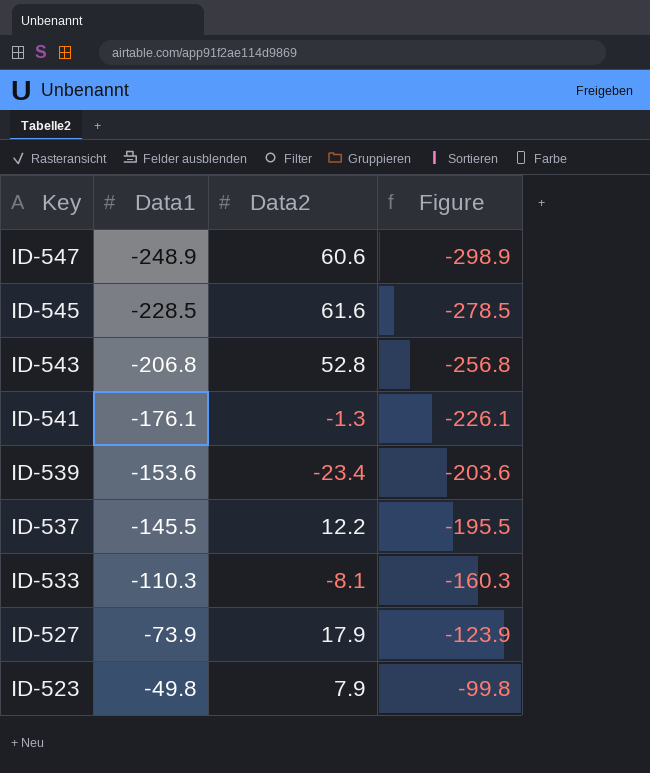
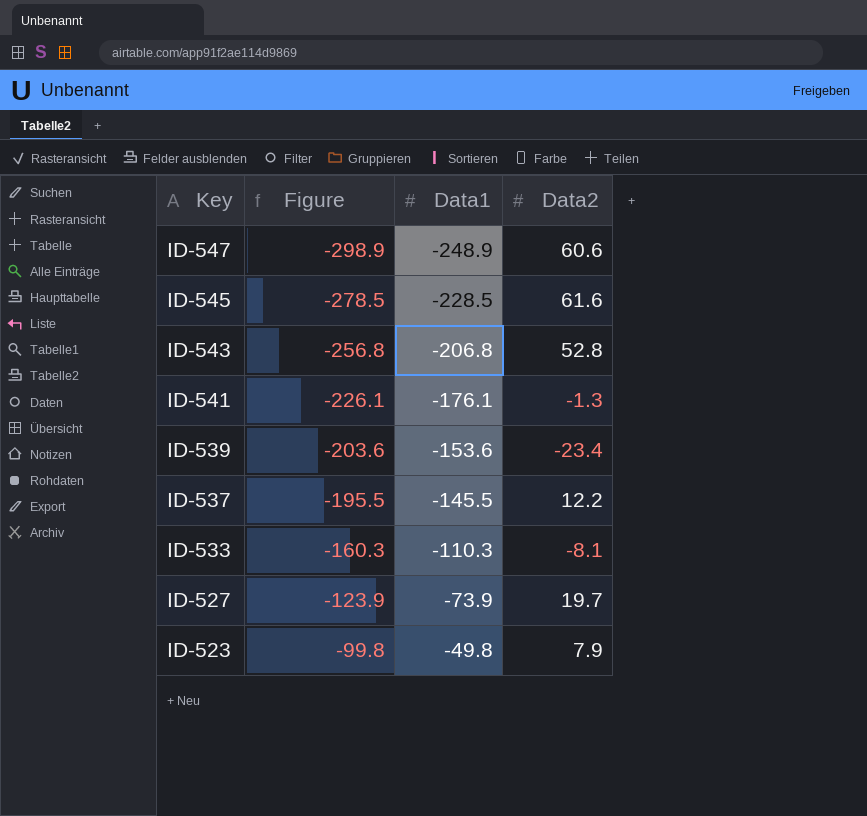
column Figure | position: 4 -> 2
ID-527 | Data2: 17.9 -> 19.7

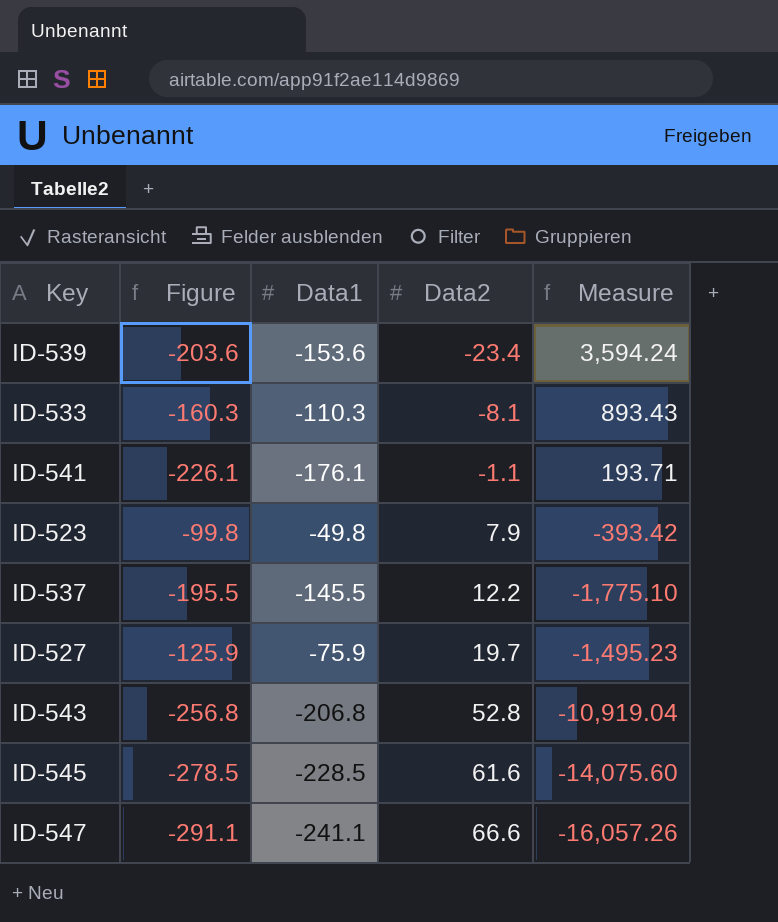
row order: Key descending -> Data2 ascending
column Measure | formula: none -> [Data1] * [Data2]
ID-541 | Data2: -1.3 -> -1.1
ID-527 | Figure: -123.9 -> -125.9
ID-527 | Data1: -73.9 -> -75.9
ID-547 | Figure: -298.9 -> -291.1
ID-547 | Data1: -248.9 -> -241.1
ID-547 | Data2: 60.6 -> 66.6

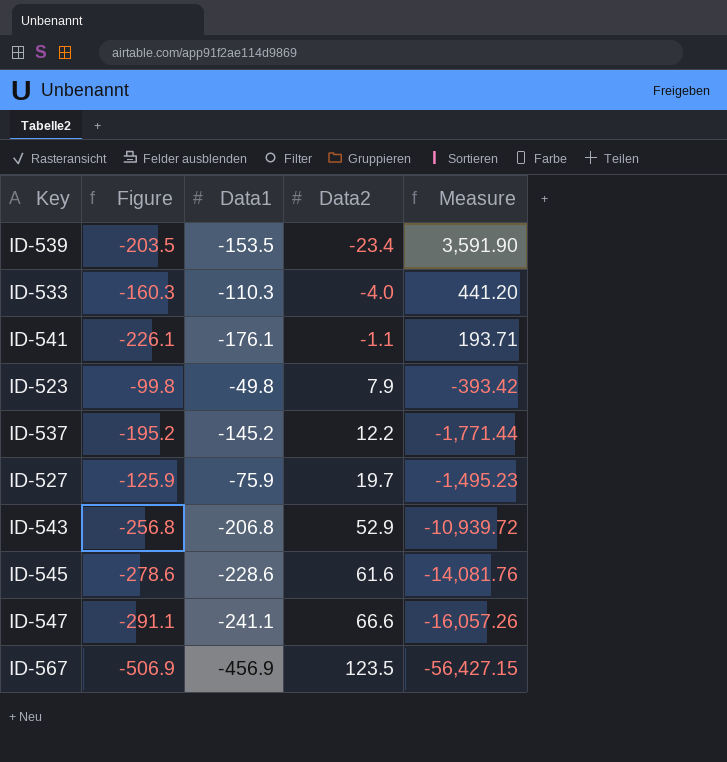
ID-539 | Figure: -203.6 -> -203.5
ID-539 | Data1: -153.6 -> -153.5
ID-539 | Measure: 3,594.24 -> 3,591.90
ID-533 | Data2: -8.1 -> -4.0
ID-533 | Measure: 893.43 -> 441.20
ID-537 | Figure: -195.5 -> -195.2
ID-537 | Data1: -145.5 -> -145.2
ID-537 | Measure: -1,775.10 -> -1,771.44
ID-543 | Data2: 52.8 -> 52.9
ID-543 | Measure: -10,919.04 -> -10,939.72
ID-545 | Figure: -278.5 -> -278.6
ID-545 | Data1: -228.5 -> -228.6
ID-545 | Measure: -14,075.60 -> -14,081.76
row ID-567: none -> -506.9 | -456.9 | 123.5 | -56,427.15

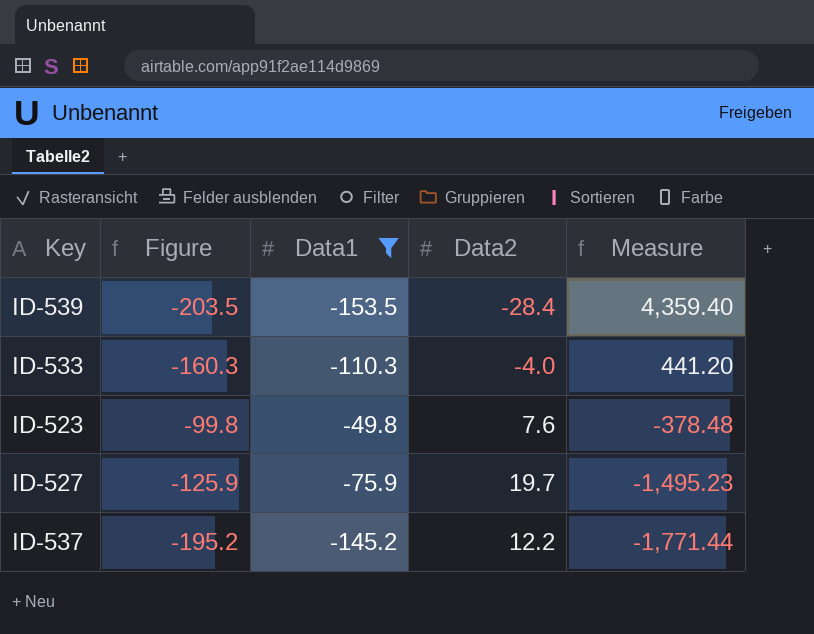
filter: none -> Data1 >= -153.5
row order: Data2 ascending -> Measure descending
ID-539 | Data2: -23.4 -> -28.4
ID-539 | Measure: 3,591.90 -> 4,359.40
ID-523 | Data2: 7.9 -> 7.6
ID-523 | Measure: -393.42 -> -378.48

